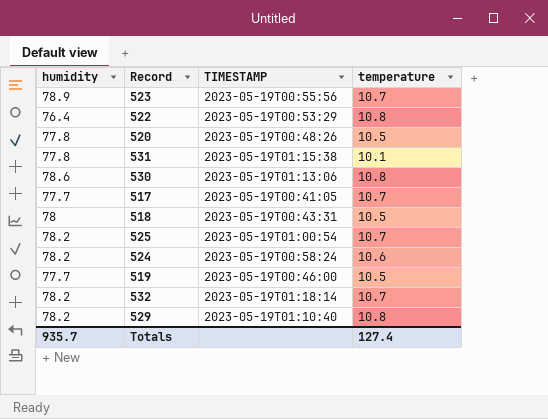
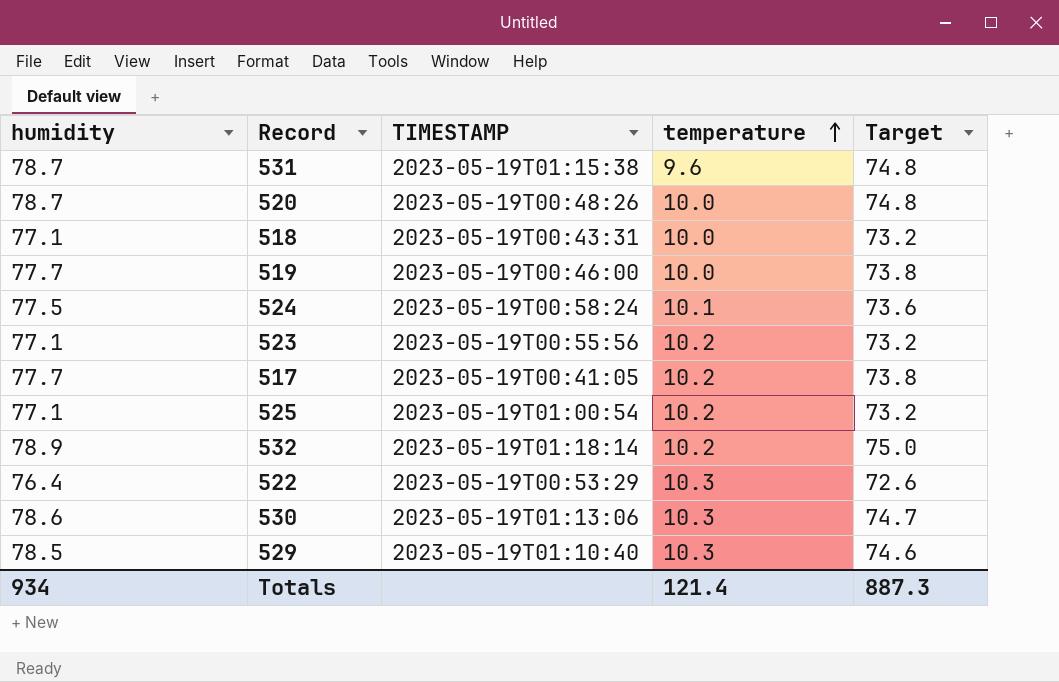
row order: none -> temperature ascending
column Target | formula: none -> [humidity] * 0.95
531 | humidity: 77.8 -> 78.7
531 | temperature: 10.1 -> 9.6
520 | humidity: 77.8 -> 78.7
520 | temperature: 10.5 -> 10.0
518 | humidity: 78 -> 77.1
518 | temperature: 10.5 -> 10.0
519 | temperature: 10.5 -> 10.0
524 | humidity: 78.2 -> 77.5
524 | temperature: 10.6 -> 10.1
523 | humidity: 78.9 -> 77.1
523 | temperature: 10.7 -> 10.2
517 | temperature: 10.7 -> 10.2
525 | humidity: 78.2 -> 77.1
525 | temperature: 10.7 -> 10.2
532 | humidity: 78.2 -> 78.9
532 | temperature: 10.7 -> 10.2
522 | temperature: 10.8 -> 10.3
530 | temperature: 10.8 -> 10.3
529 | humidity: 78.2 -> 78.5
529 | temperature: 10.8 -> 10.3
Totals | humidity: 935.7 -> 934
Totals | temperature: 127.4 -> 121.4

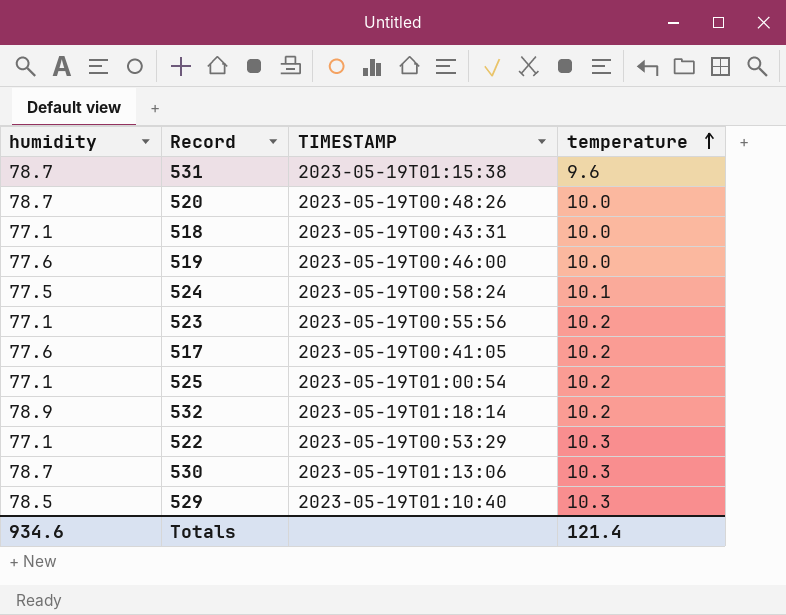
column Target | formula: [humidity] * 0.95 -> none
519 | humidity: 77.7 -> 77.6
517 | humidity: 77.7 -> 77.6
522 | humidity: 76.4 -> 77.1
530 | humidity: 78.6 -> 78.7
Totals | humidity: 934 -> 934.6

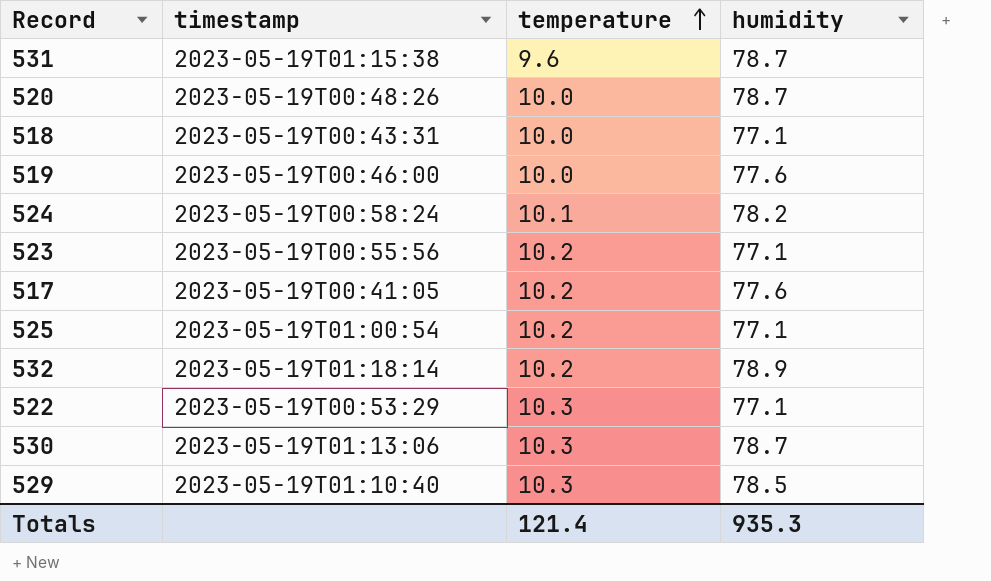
column name: TIMESTAMP -> timestamp
column humidity | position: 1 -> 4
524 | humidity: 77.5 -> 78.2
Totals | humidity: 934.6 -> 935.3

